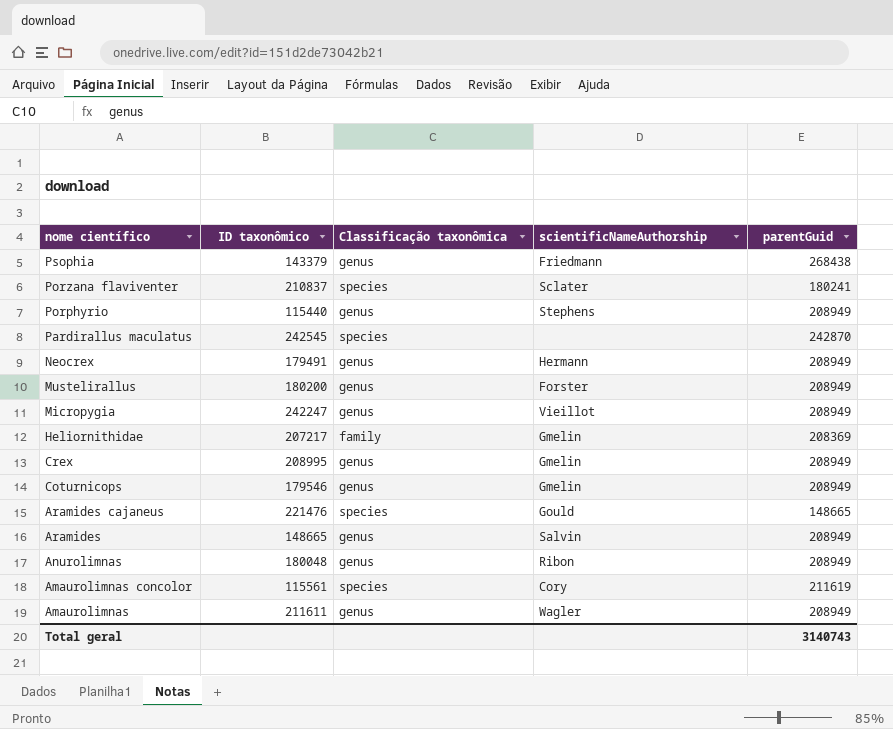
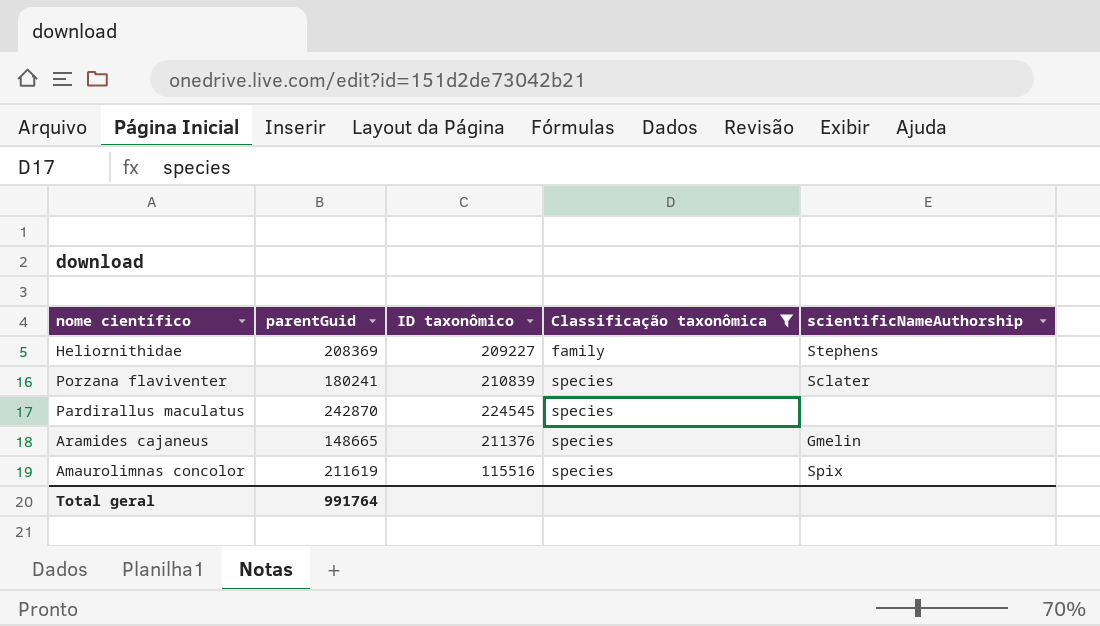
filter: none -> Classificação taxonômica != genus
row order: nome científico descending -> Classificação taxonômica ascending
column parentGuid | position: 5 -> 2
Heliornithidae | ID taxonômico: 207217 -> 209227
Heliornithidae | scientificNameAuthorship: Gmelin -> Stephens
Porzana flaviventer | ID taxonômico: 210837 -> 210839
Pardirallus maculatus | ID taxonômico: 242545 -> 224545
Aramides cajaneus | ID taxonômico: 221476 -> 211376
Aramides cajaneus | scientificNameAuthorship: Gould -> Gmelin
Amaurolimnas concolor | ID taxonômico: 115561 -> 115516
Amaurolimnas concolor | scientificNameAuthorship: Cory -> Spix
Total geral | parentGuid: 3140743 -> 991764

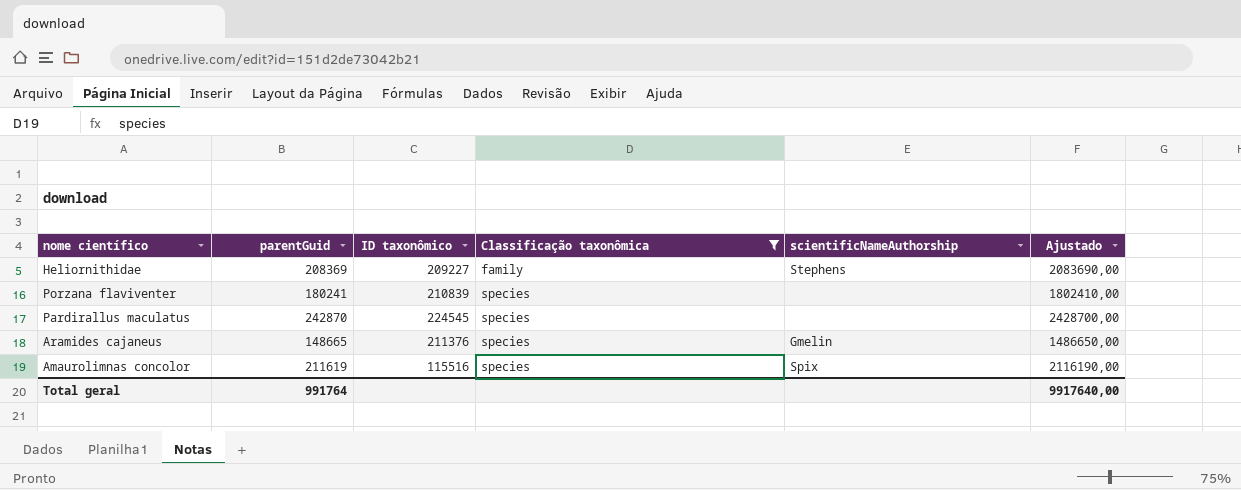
column Ajustado | formula: none -> [parentGuid] * 10
Porzana flaviventer | scientificNameAuthorship: Sclater -> none

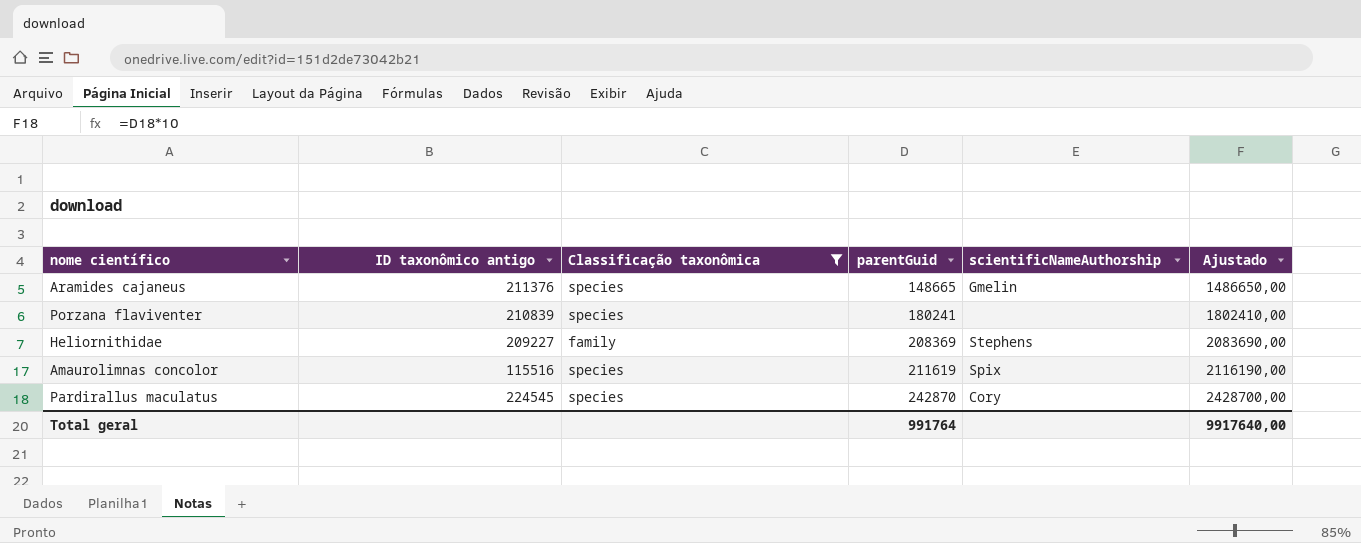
row order: Classificação taxonômica ascending -> parentGuid ascending
column name: ID taxonômico -> ID taxonômico antigo
column parentGuid | position: 2 -> 4
Pardirallus maculatus | scientificNameAuthorship: none -> Cory

